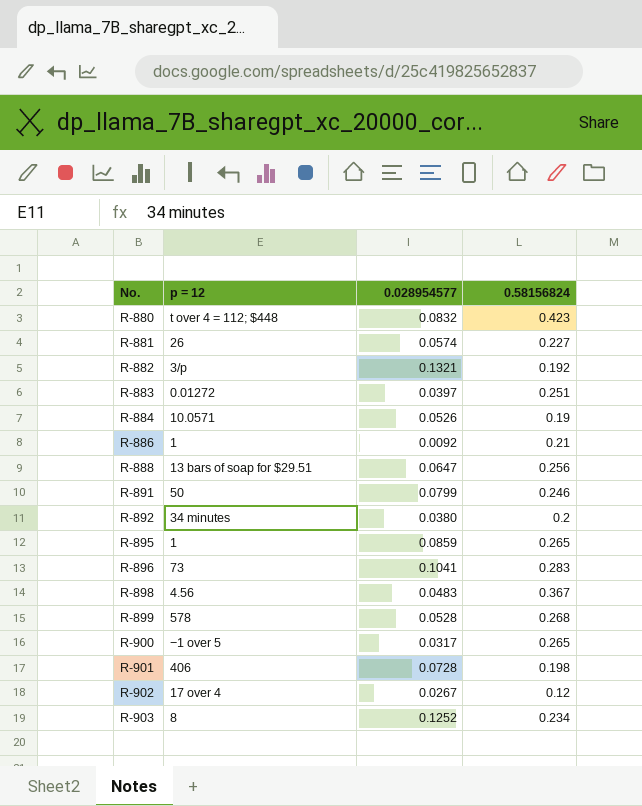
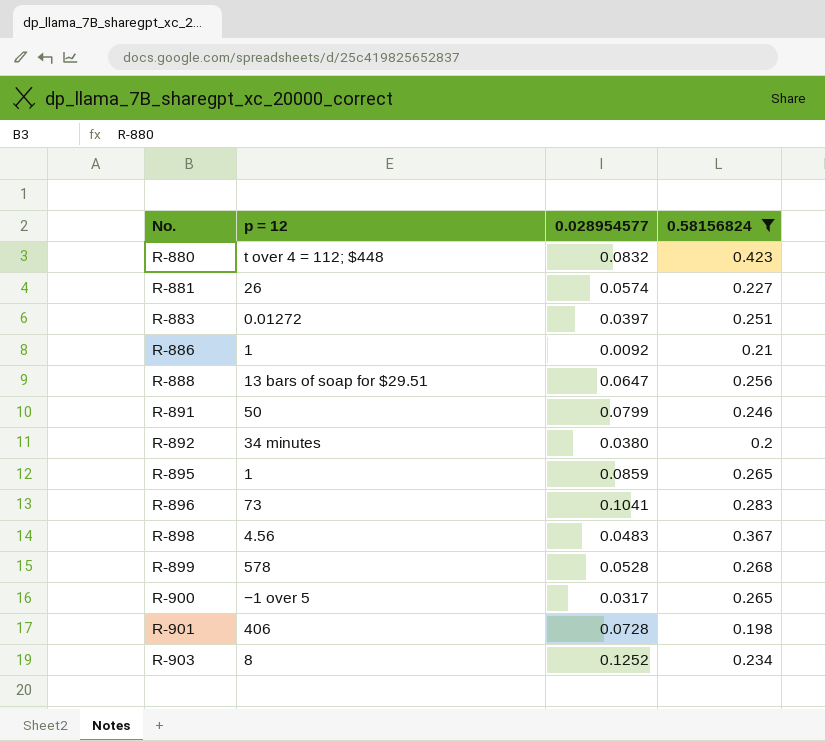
filter: none -> 0.58156824 >= 0.198

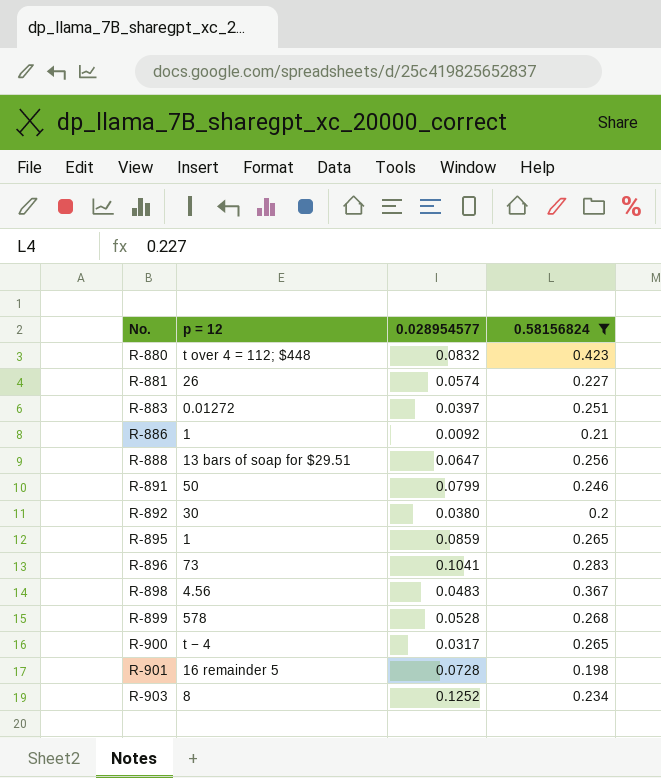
R-892 | p = 12: 34 minutes -> 30
R-900 | p = 12: −1 over 5 -> t − 4
R-901 | p = 12: 406 -> 16 remainder 5

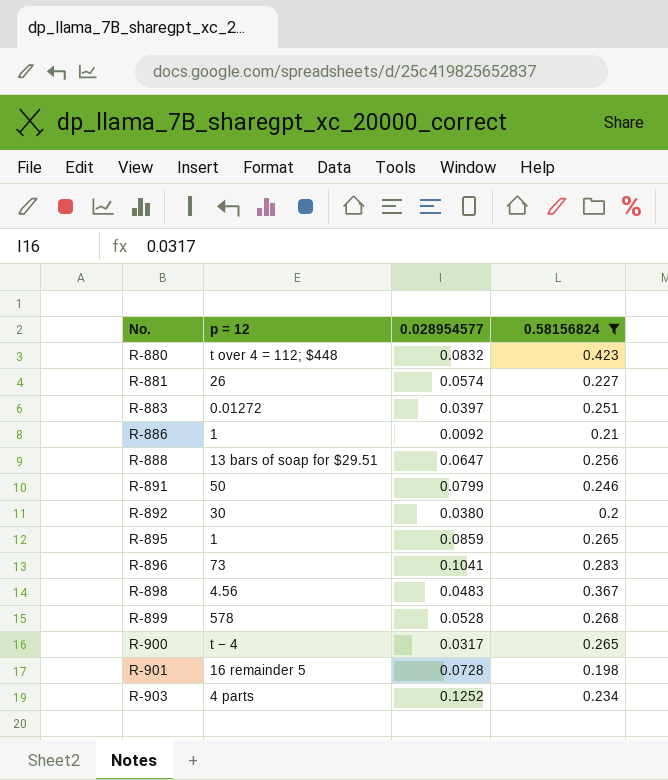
R-903 | p = 12: 8 -> 4 parts

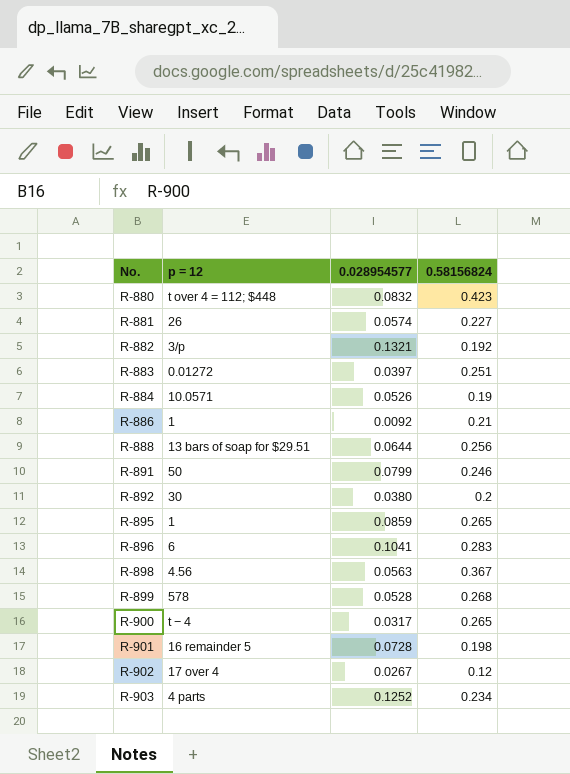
filter: 0.58156824 >= 0.198 -> none
R-888 | 0.028954577: 0.0647 -> 0.0644
R-896 | p = 12: 73 -> 6
R-898 | 0.028954577: 0.0483 -> 0.0563

